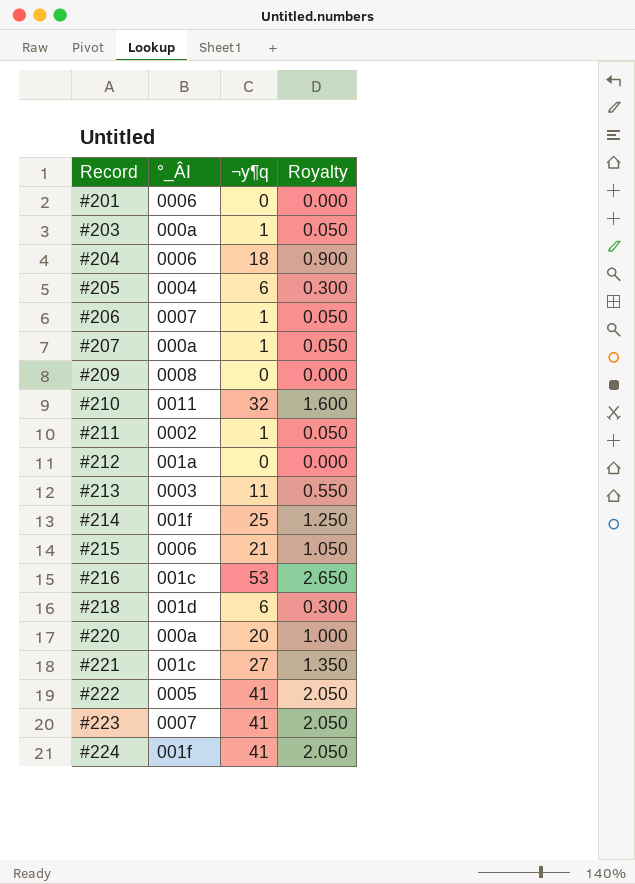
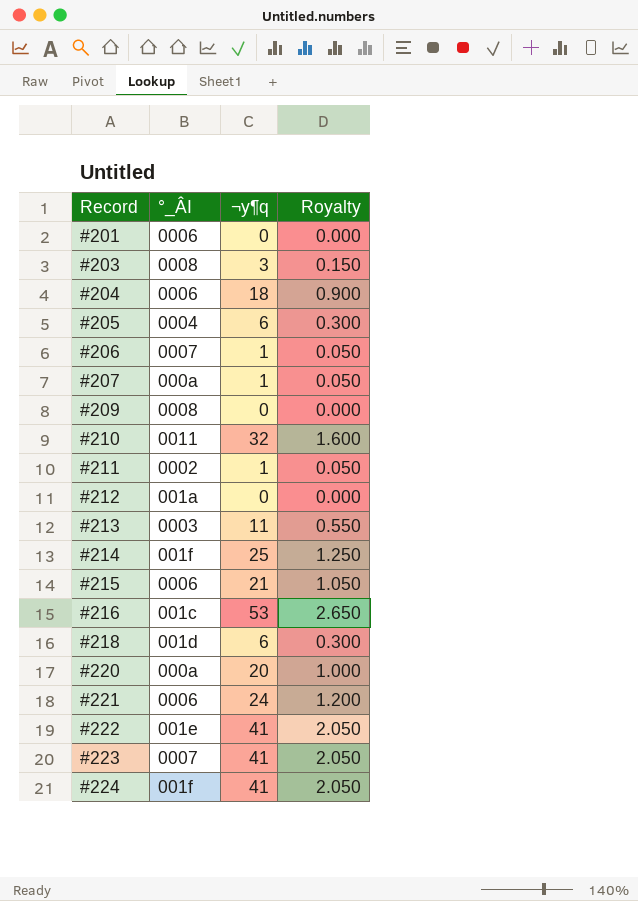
#203 | °_ÂI: 000a -> 0008
#203 | ¬y¶q: 1 -> 3
#203 | Royalty: 0.050 -> 0.150
#221 | °_ÂI: 001c -> 0006
#221 | ¬y¶q: 27 -> 24
#221 | Royalty: 1.350 -> 1.200
#222 | °_ÂI: 0005 -> 001e

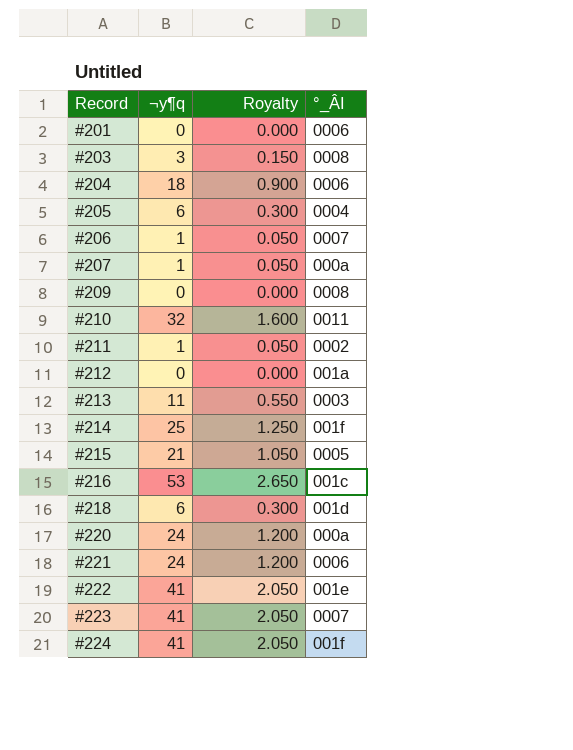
column °_ÂI | position: 2 -> 4
#215 | °_ÂI: 0006 -> 0005
#220 | ¬y¶q: 20 -> 24
#220 | Royalty: 1.000 -> 1.200

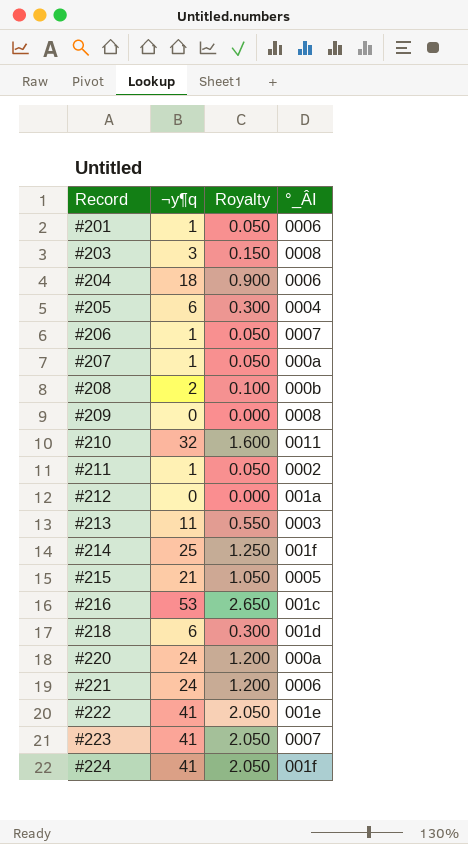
#201 | ¬y¶q: 0 -> 1
#201 | Royalty: 0.000 -> 0.050
row #208: none -> 2 | 0.100 | 000b

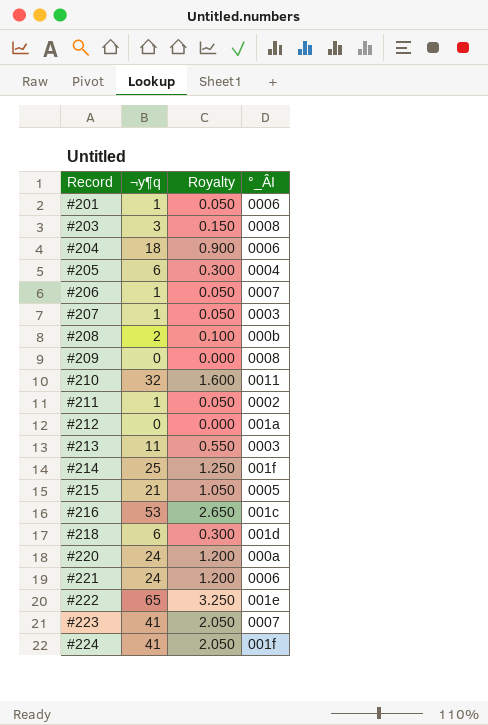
#207 | °_ÂI: 000a -> 0003
#222 | ¬y¶q: 41 -> 65
#222 | Royalty: 2.050 -> 3.250

